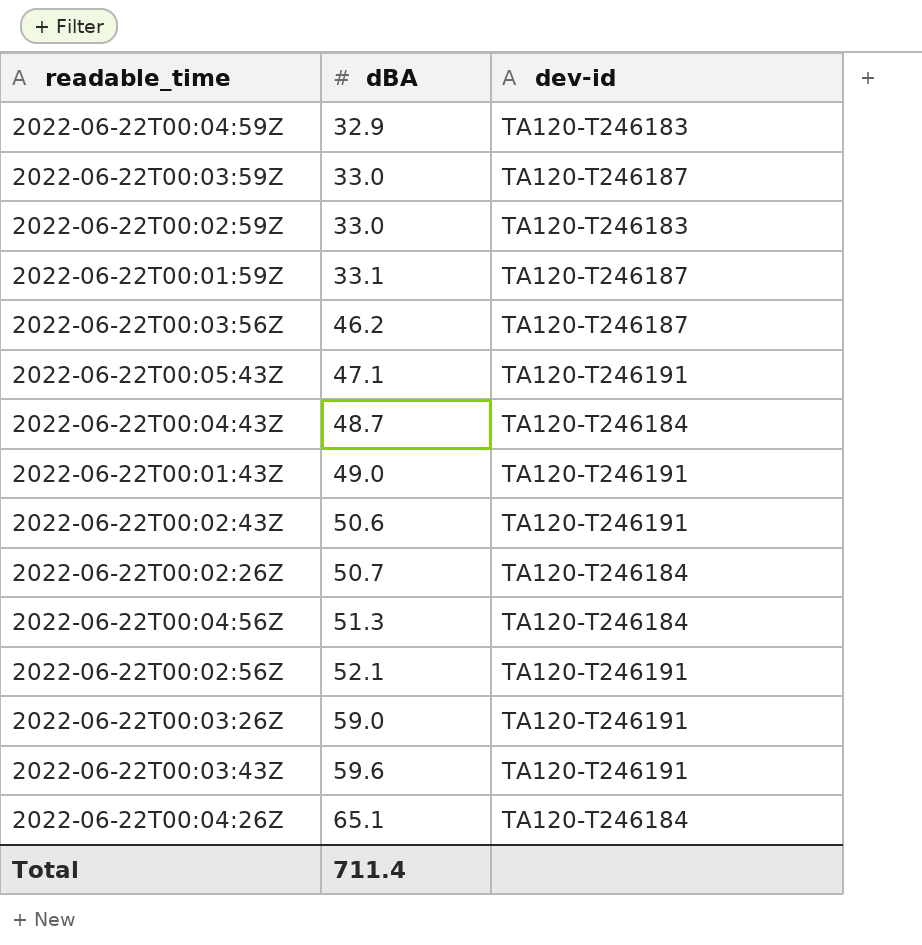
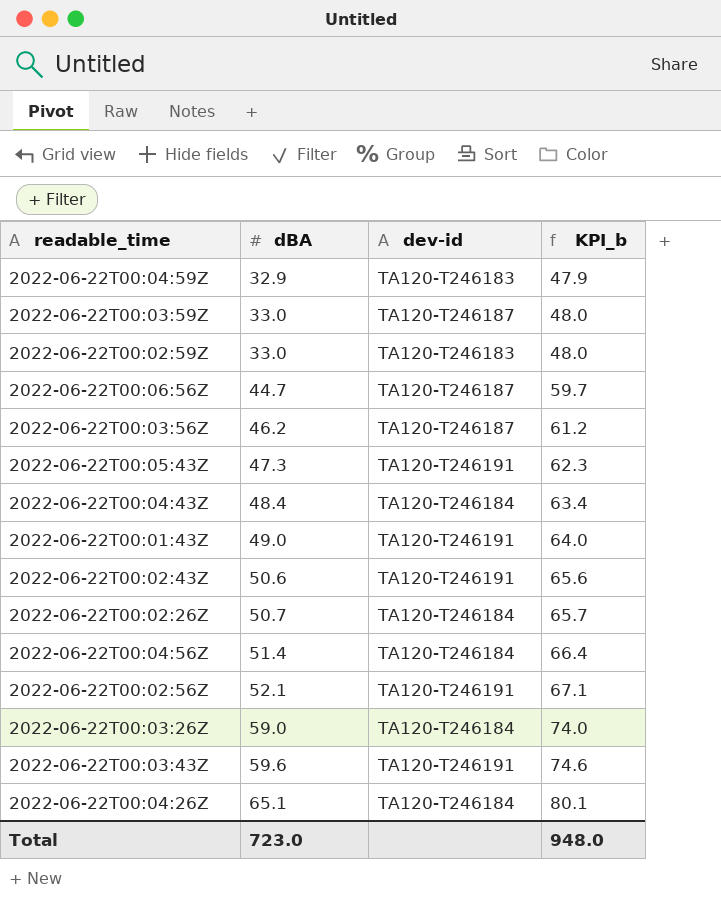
column KPI_b | formula: none -> [dBA] + 15
row 2022-06-22T00:01:59Z: 33.1 | TA120-T246187 -> none
row 2022-06-22T00:06:56Z: none -> 44.7 | TA120-T246187 | 59.7
2022-06-22T00:05:43Z | dBA: 47.1 -> 47.3
2022-06-22T00:04:43Z | dBA: 48.7 -> 48.4
2022-06-22T00:04:56Z | dBA: 51.3 -> 51.4
2022-06-22T00:03:26Z | dev-id: TA120-T246191 -> TA120-T246184
Total | dBA: 711.4 -> 723.0

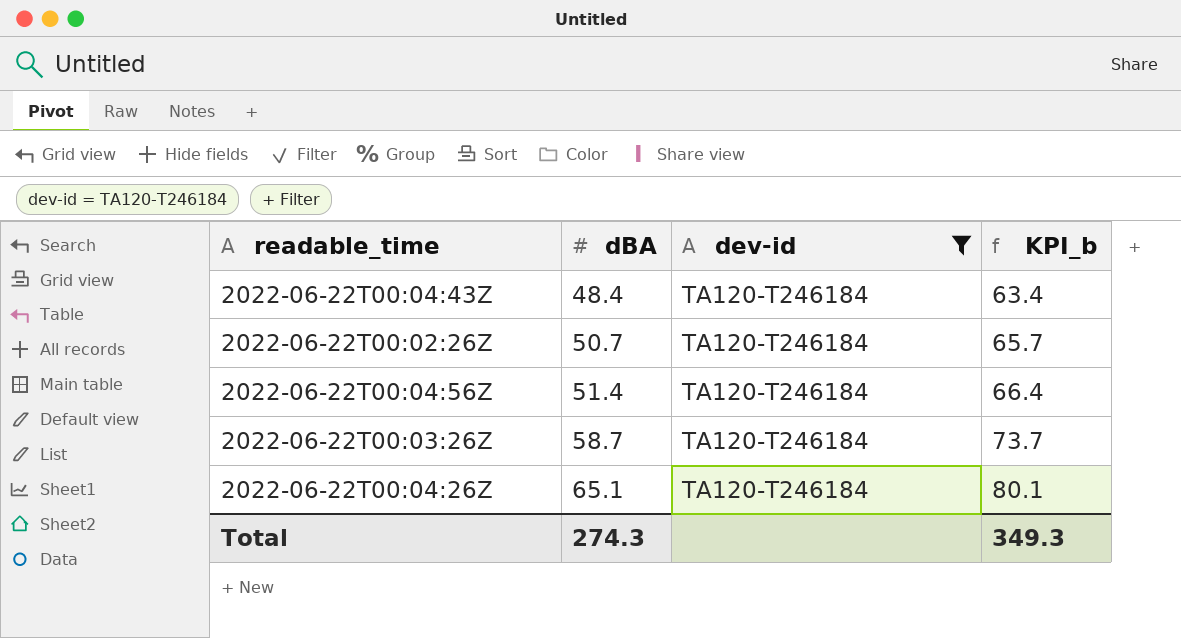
filter: none -> dev-id = TA120-T246184
2022-06-22T00:03:26Z | dBA: 59.0 -> 58.7
2022-06-22T00:03:26Z | KPI_b: 74.0 -> 73.7
Total | dBA: 723.0 -> 274.3
Total | KPI_b: 948.0 -> 349.3

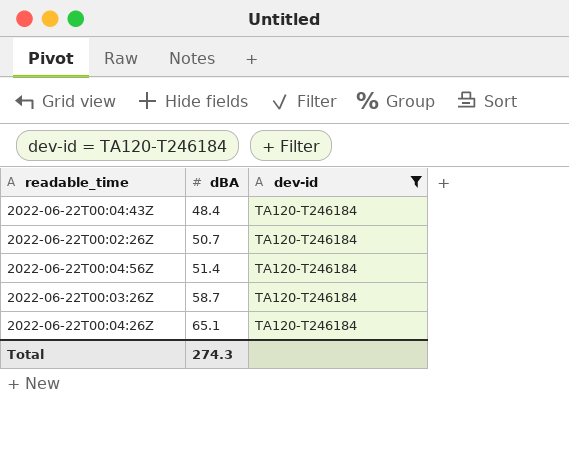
column KPI_b | formula: [dBA] + 15 -> none

